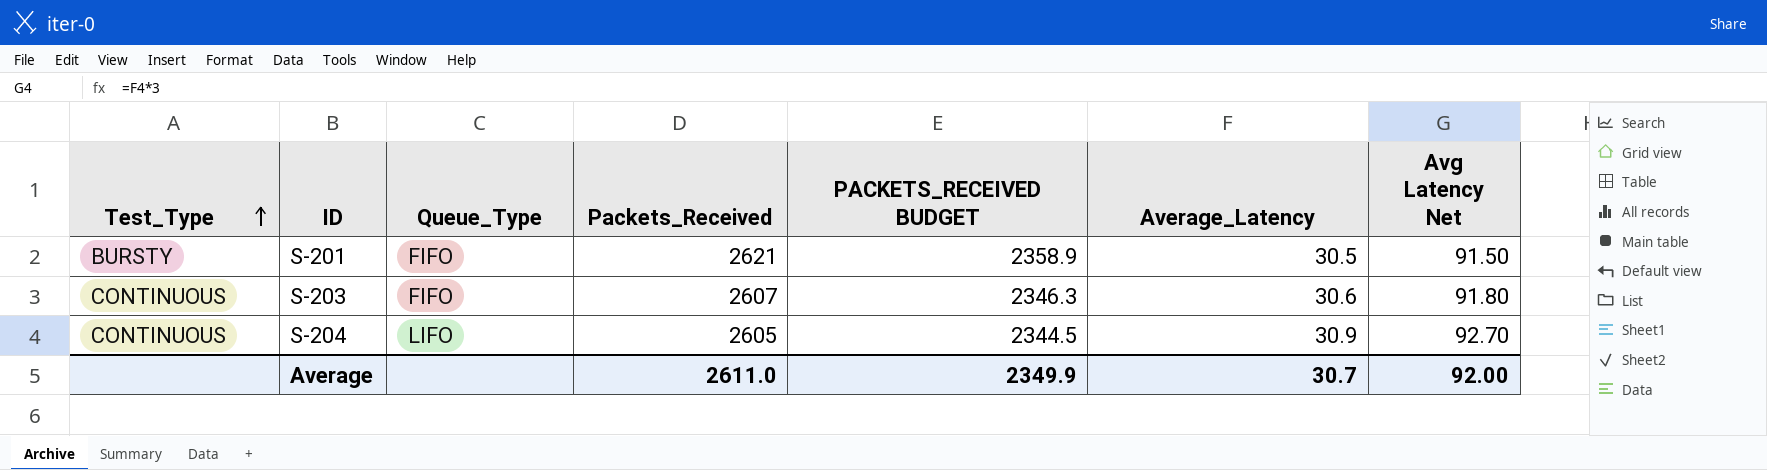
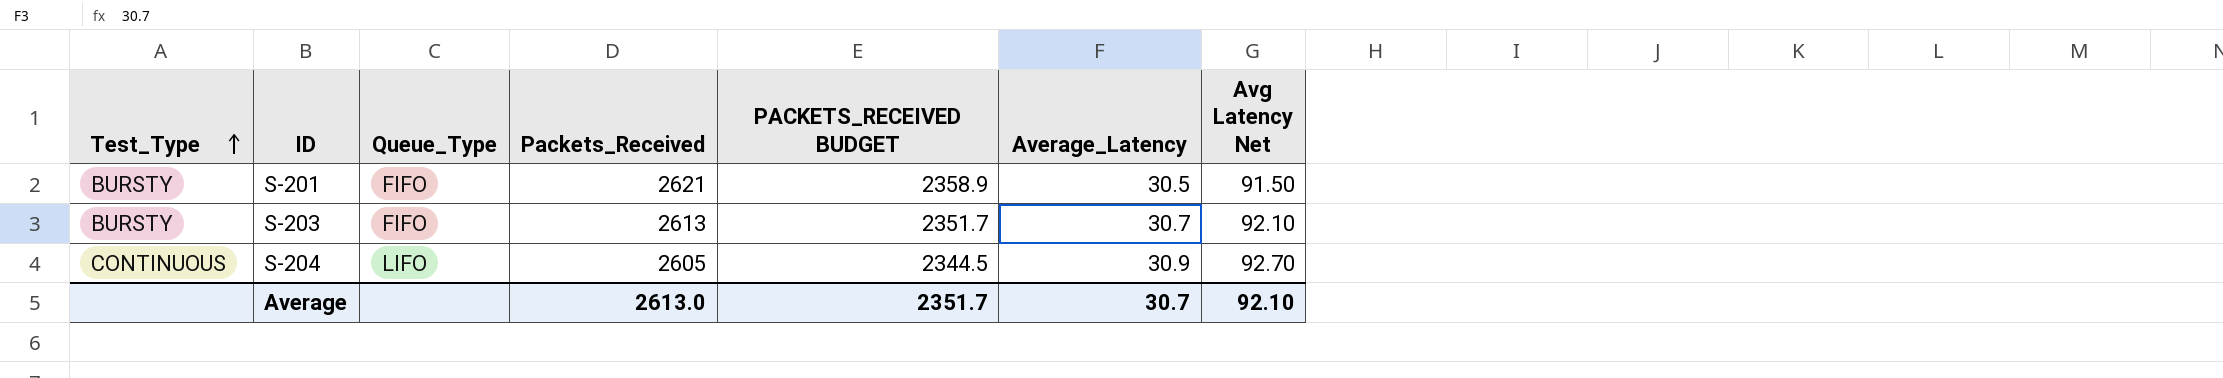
S-203 | Test_Type: CONTINUOUS -> BURSTY
S-203 | Packets_Received: 2607 -> 2613
S-203 | PACKETS_RECEIVED BUDGET: 2346.3 -> 2351.7
S-203 | Average_Latency: 30.6 -> 30.7
S-203 | Avg Latency Net: 91.80 -> 92.10
Average | Packets_Received: 2611.0 -> 2613.0
Average | PACKETS_RECEIVED BUDGET: 2349.9 -> 2351.7
Average | Avg Latency Net: 92.00 -> 92.10

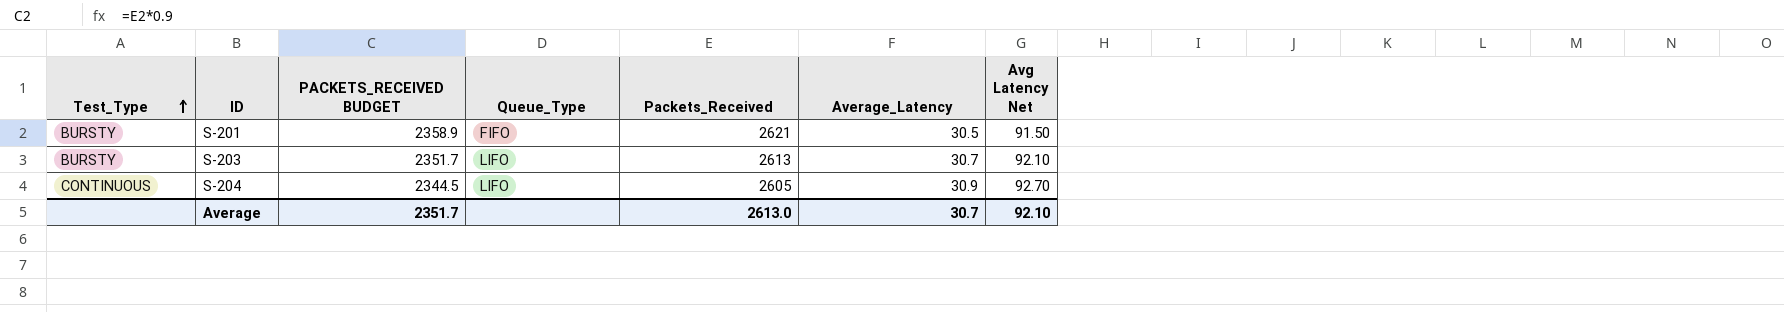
column PACKETS_RECEIVED BUDGET | position: 5 -> 3
S-203 | Queue_Type: FIFO -> LIFO

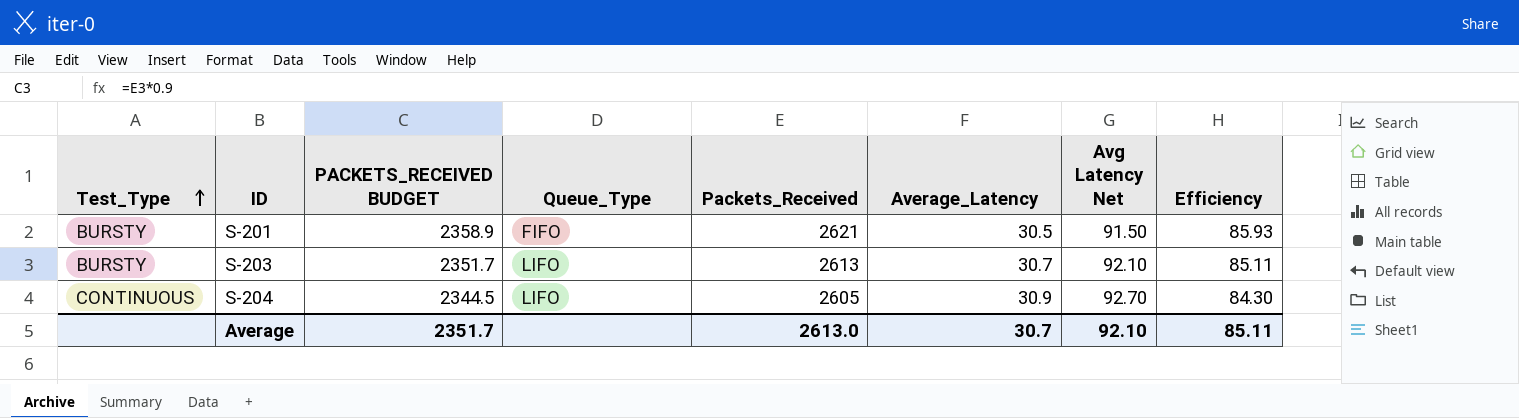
column Efficiency | formula: none -> [Packets_Received] / [Average_Latency]

